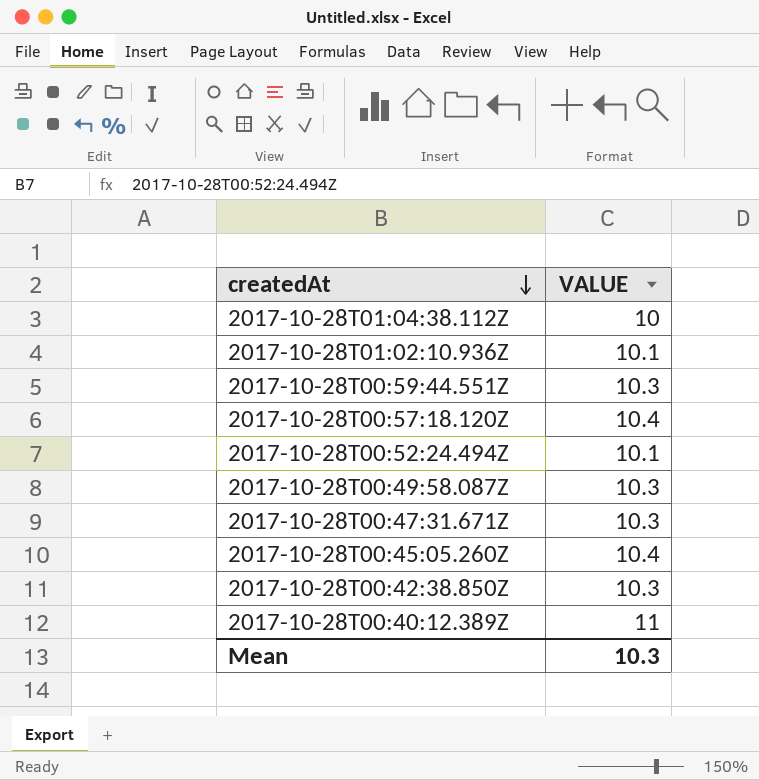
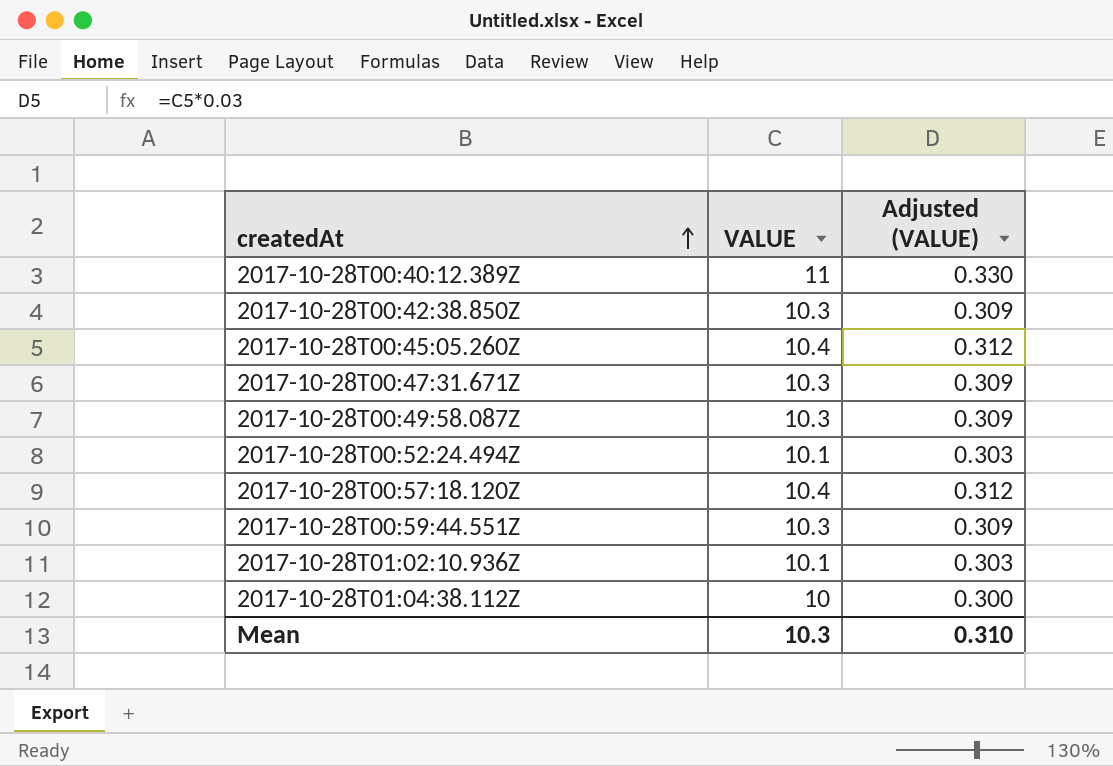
row order: createdAt descending -> createdAt ascending
column Adjusted (VALUE) | formula: none -> [VALUE] * 0.03

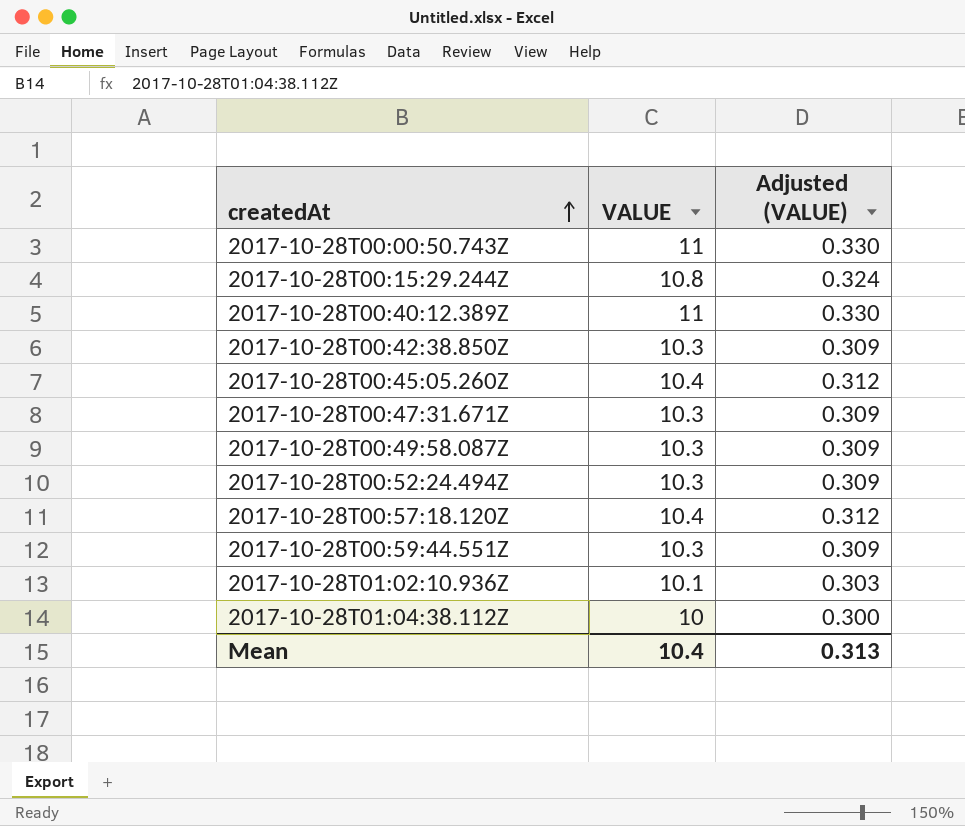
row 2017-10-28T00:00:50.743Z: none -> 11 | 0.330
row 2017-10-28T00:15:29.244Z: none -> 10.8 | 0.324
2017-10-28T00:52:24.494Z | VALUE: 10.1 -> 10.3
2017-10-28T00:52:24.494Z | Adjusted (VALUE): 0.303 -> 0.309
Mean | VALUE: 10.3 -> 10.4
Mean | Adjusted (VALUE): 0.310 -> 0.313

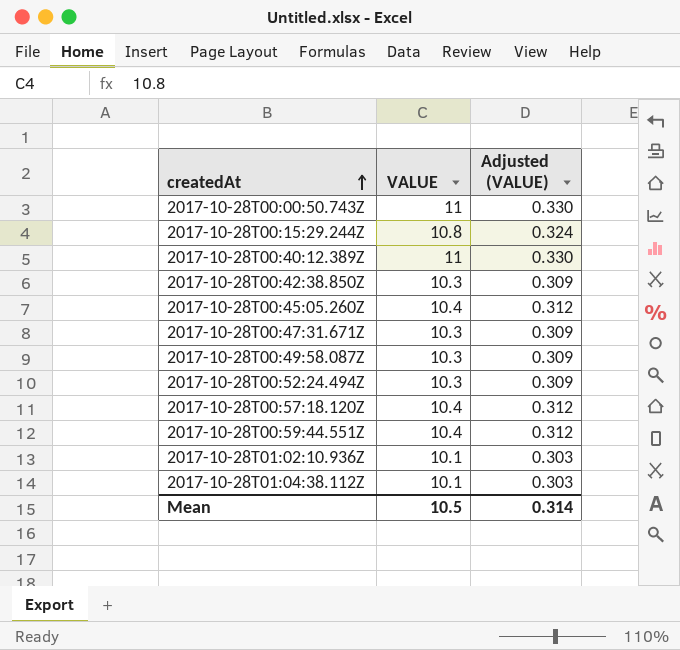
2017-10-28T00:59:44.551Z | VALUE: 10.3 -> 10.4
2017-10-28T00:59:44.551Z | Adjusted (VALUE): 0.309 -> 0.312
2017-10-28T01:04:38.112Z | VALUE: 10 -> 10.1
2017-10-28T01:04:38.112Z | Adjusted (VALUE): 0.300 -> 0.303
Mean | VALUE: 10.4 -> 10.5
Mean | Adjusted (VALUE): 0.313 -> 0.314

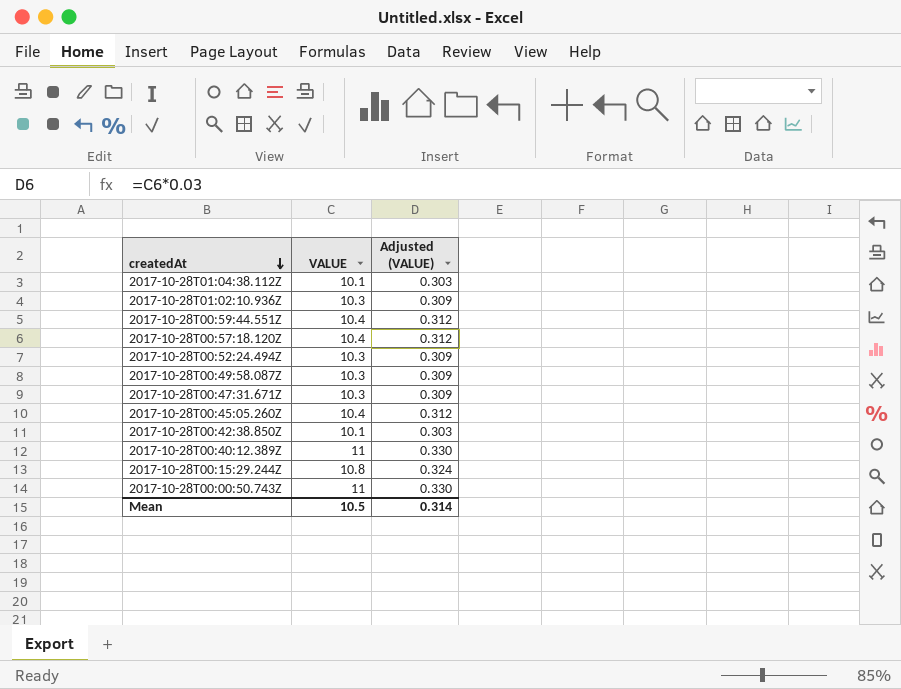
row order: createdAt ascending -> createdAt descending
2017-10-28T01:02:10.936Z | VALUE: 10.1 -> 10.3
2017-10-28T01:02:10.936Z | Adjusted (VALUE): 0.303 -> 0.309
2017-10-28T00:42:38.850Z | VALUE: 10.3 -> 10.1
2017-10-28T00:42:38.850Z | Adjusted (VALUE): 0.309 -> 0.303

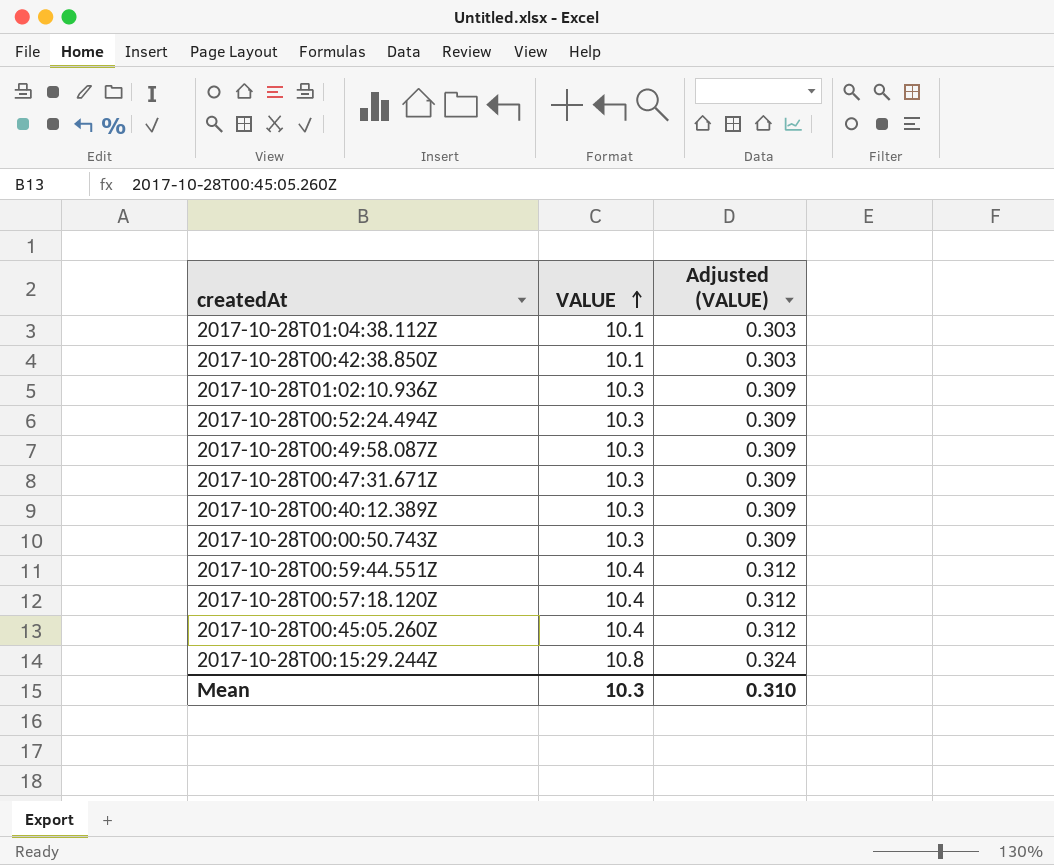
row order: createdAt descending -> VALUE ascending
2017-10-28T00:40:12.389Z | VALUE: 11 -> 10.3
2017-10-28T00:40:12.389Z | Adjusted (VALUE): 0.330 -> 0.309
2017-10-28T00:00:50.743Z | VALUE: 11 -> 10.3
2017-10-28T00:00:50.743Z | Adjusted (VALUE): 0.330 -> 0.309
Mean | VALUE: 10.5 -> 10.3
Mean | Adjusted (VALUE): 0.314 -> 0.310

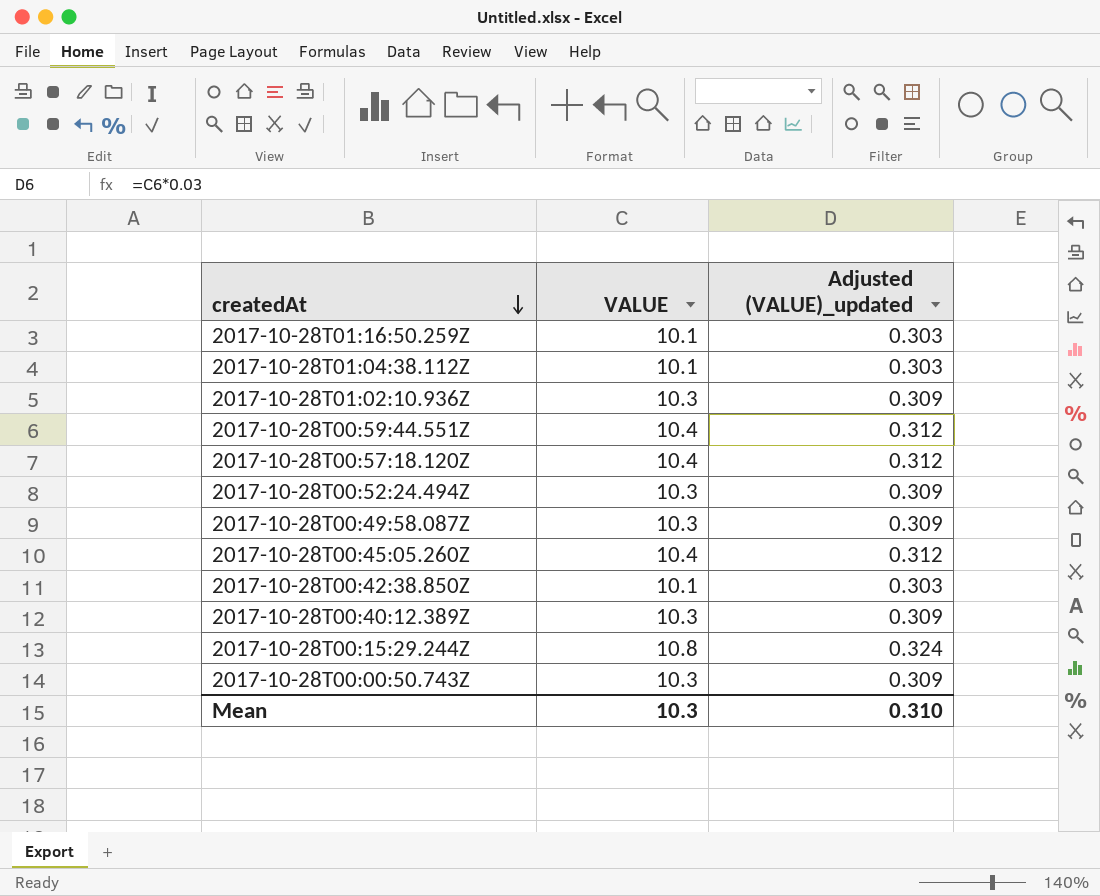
row order: VALUE ascending -> createdAt descending
column name: Adjusted (VALUE) -> Adjusted (VALUE)_updated
row 2017-10-28T00:47:31.671Z: 10.3 | 0.309 -> none
row 2017-10-28T01:16:50.259Z: none -> 10.1 | 0.303

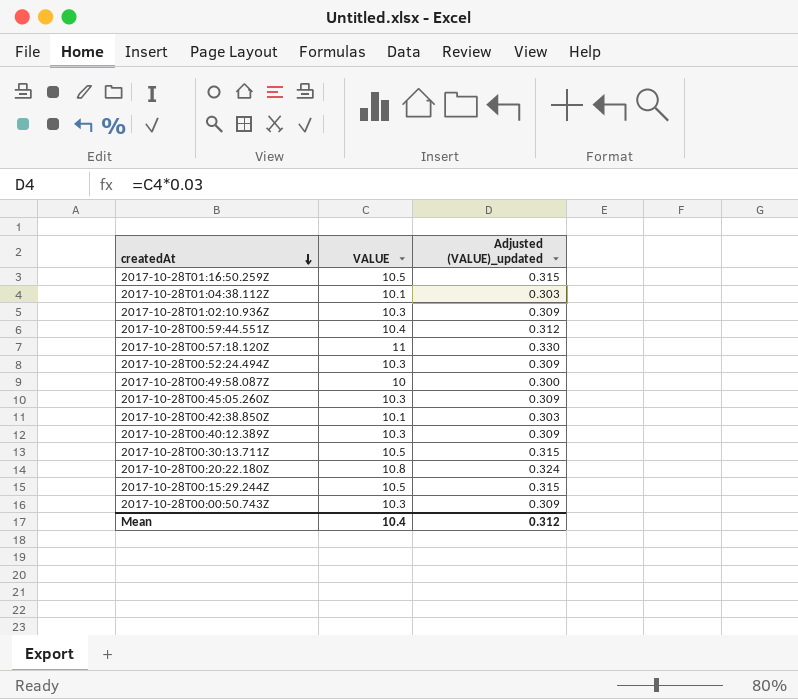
2017-10-28T01:16:50.259Z | VALUE: 10.1 -> 10.5
2017-10-28T01:16:50.259Z | Adjusted (VALUE)_updated: 0.303 -> 0.315
2017-10-28T00:57:18.120Z | VALUE: 10.4 -> 11
2017-10-28T00:57:18.120Z | Adjusted (VALUE)_updated: 0.312 -> 0.330
2017-10-28T00:49:58.087Z | VALUE: 10.3 -> 10
2017-10-28T00:49:58.087Z | Adjusted (VALUE)_updated: 0.309 -> 0.300
2017-10-28T00:45:05.260Z | VALUE: 10.4 -> 10.3
2017-10-28T00:45:05.260Z | Adjusted (VALUE)_updated: 0.312 -> 0.309
row 2017-10-28T00:30:13.711Z: none -> 10.5 | 0.315
row 2017-10-28T00:20:22.180Z: none -> 10.8 | 0.324
2017-10-28T00:15:29.244Z | VALUE: 10.8 -> 10.5
2017-10-28T00:15:29.244Z | Adjusted (VALUE)_updated: 0.324 -> 0.315
Mean | VALUE: 10.3 -> 10.4
Mean | Adjusted (VALUE)_updated: 0.310 -> 0.312

